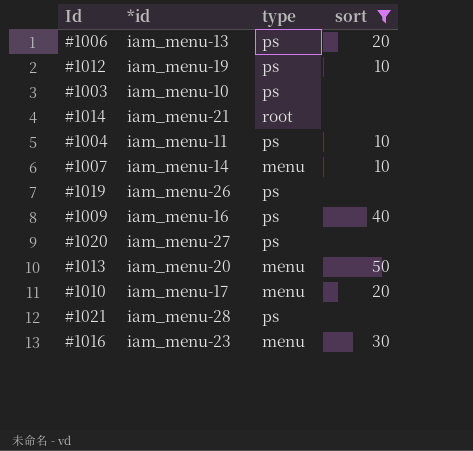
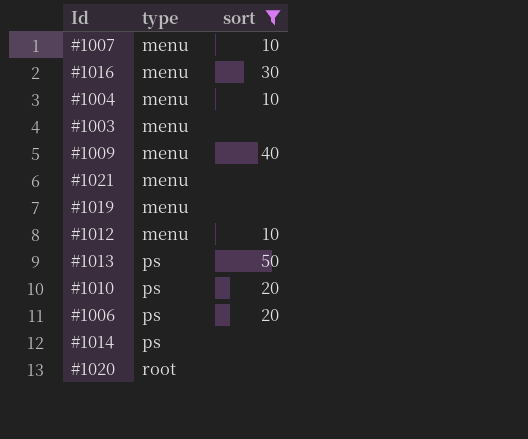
row order: none -> type ascending
column *id | position: 2 -> none
#1004 | type: ps -> menu
#1003 | type: ps -> menu
#1009 | type: ps -> menu
#1021 | type: ps -> menu
#1019 | type: ps -> menu
#1012 | type: ps -> menu
#1013 | type: menu -> ps
#1010 | type: menu -> ps
#1014 | type: root -> ps
#1020 | type: ps -> root

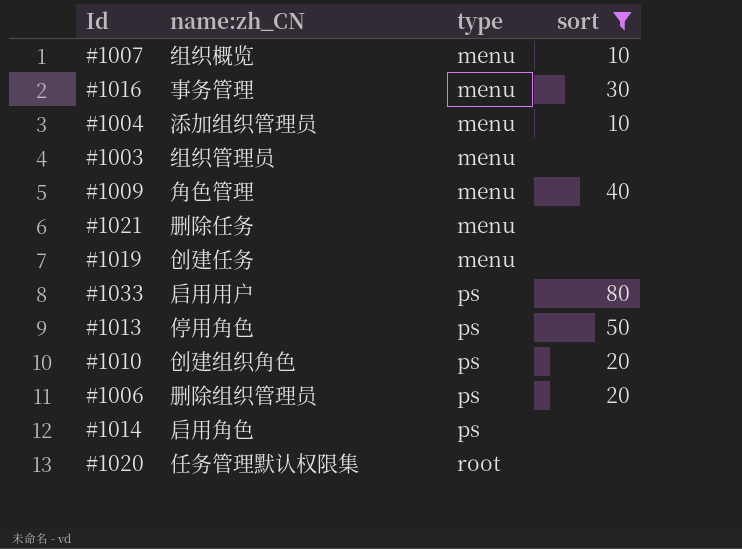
column name:zh_CN | position: none -> 2
row #1012: menu | 10 -> none
row #1033: none -> 启用用户 | ps | 80

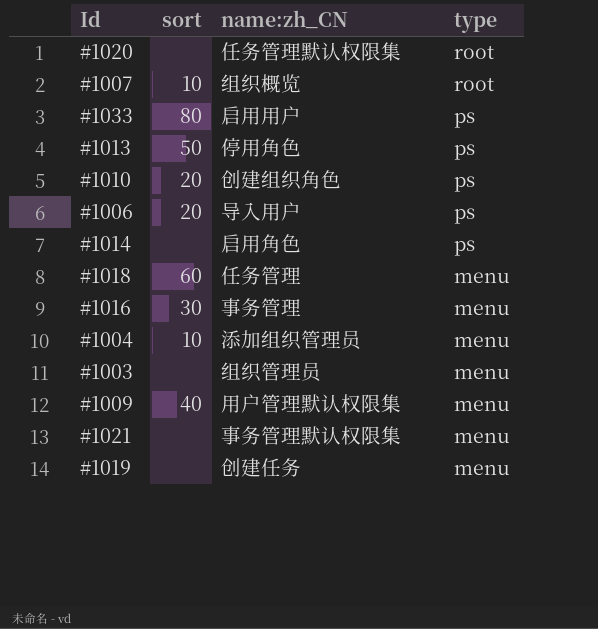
filter: sort != 60 -> none
row order: type ascending -> type descending
column sort | position: 4 -> 2
#1007 | type: menu -> root
#1006 | name:zh_CN: 删除组织管理员 -> 导入用户
#1009 | name:zh_CN: 角色管理 -> 用户管理默认权限集
#1021 | name:zh_CN: 删除任务 -> 事务管理默认权限集

